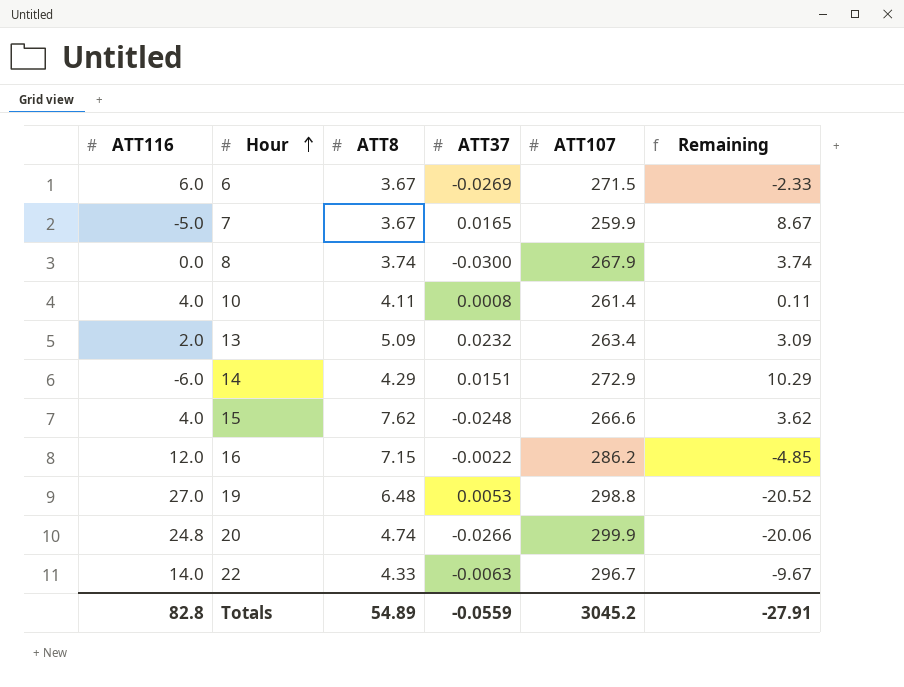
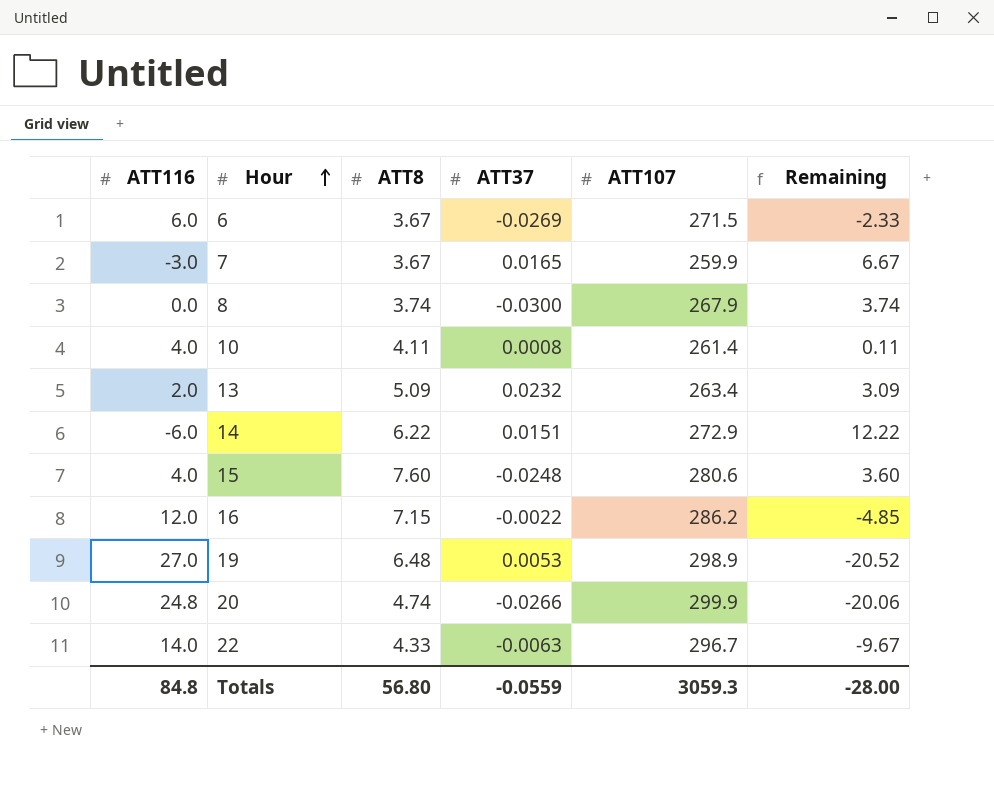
7 | ATT116: -5.0 -> -3.0
7 | Remaining: 8.67 -> 6.67
14 | ATT8: 4.29 -> 6.22
14 | Remaining: 10.29 -> 12.22
15 | ATT8: 7.62 -> 7.60
15 | ATT107: 266.6 -> 280.6
15 | Remaining: 3.62 -> 3.60
19 | ATT107: 298.8 -> 298.9
Totals | ATT116: 82.8 -> 84.8
Totals | ATT8: 54.89 -> 56.80
Totals | ATT107: 3045.2 -> 3059.3
Totals | Remaining: -27.91 -> -28.00

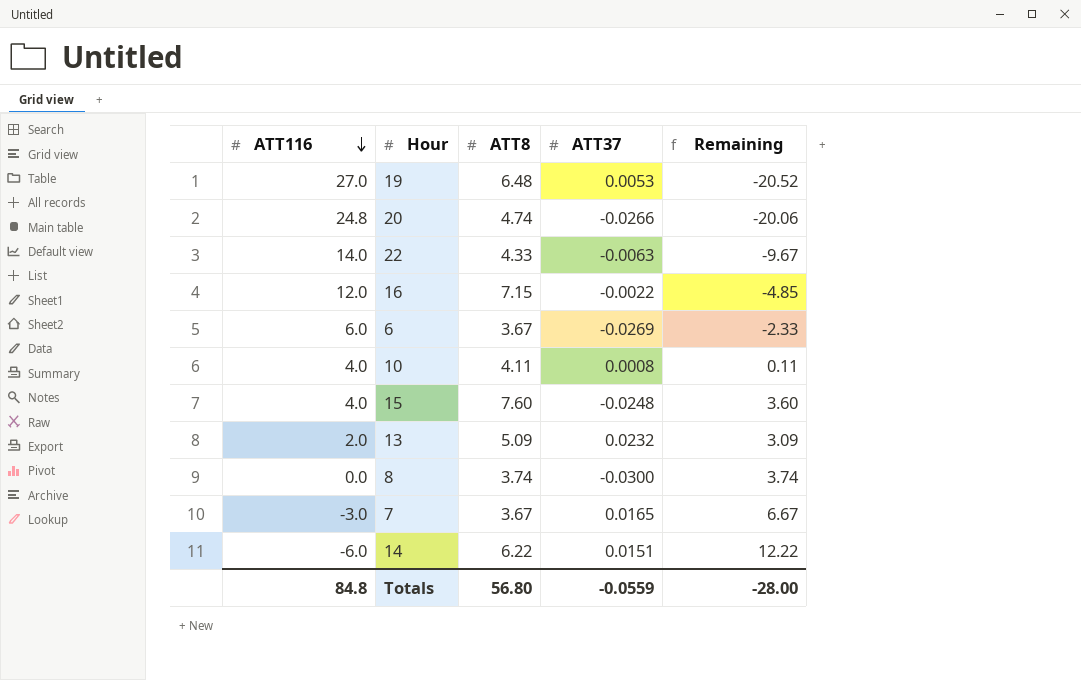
row order: Hour ascending -> ATT116 descending
column ATT107 | position: 5 -> none

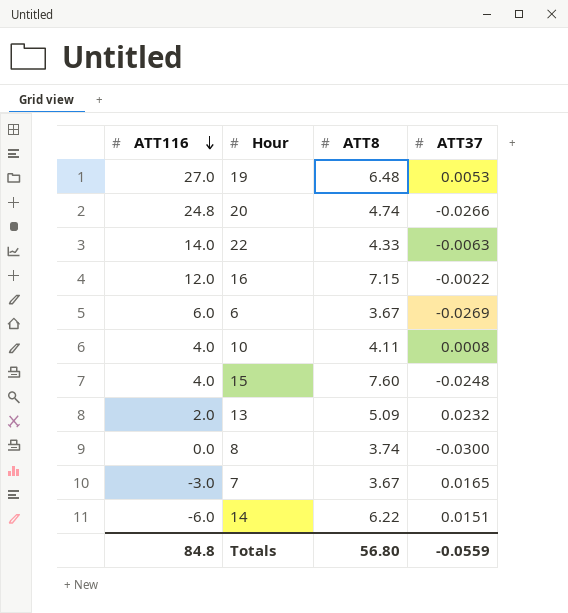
column Remaining | formula: [ATT8] - [ATT116] -> none

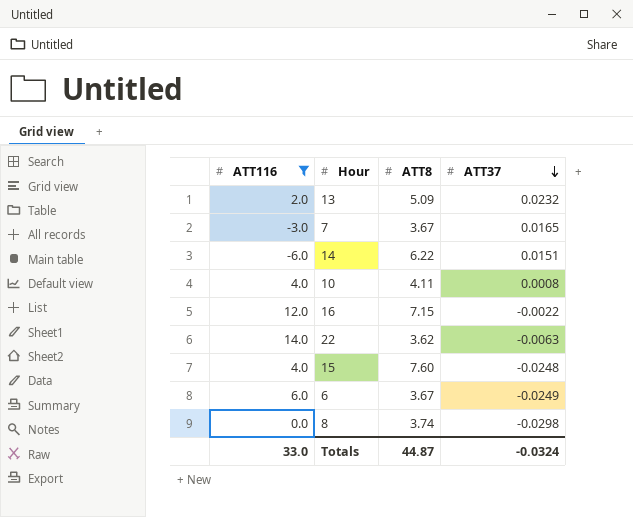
filter: none -> ATT116 <= 14.0
row order: ATT116 descending -> ATT37 descending
22 | ATT8: 4.33 -> 3.62
6 | ATT37: -0.0269 -> -0.0249
8 | ATT37: -0.0300 -> -0.0298
Totals | ATT116: 84.8 -> 33.0
Totals | ATT8: 56.80 -> 44.87
Totals | ATT37: -0.0559 -> -0.0324

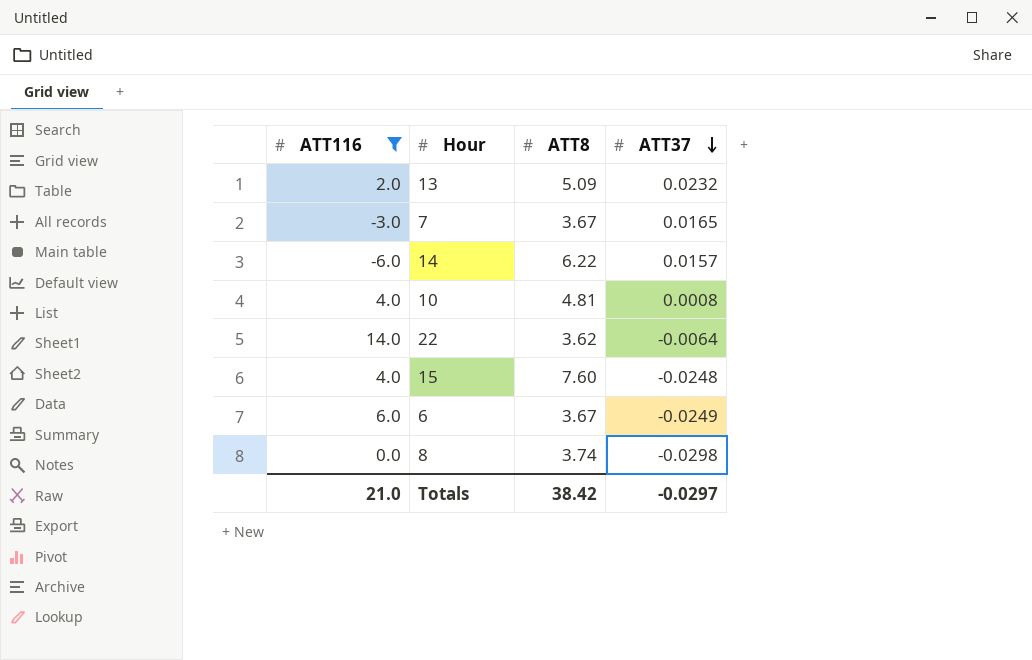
row 16: 12.0 | 7.15 | -0.0022 -> none
14 | ATT37: 0.0151 -> 0.0157
10 | ATT8: 4.11 -> 4.81
22 | ATT37: -0.0063 -> -0.0064
Totals | ATT116: 33.0 -> 21.0
Totals | ATT8: 44.87 -> 38.42
Totals | ATT37: -0.0324 -> -0.0297

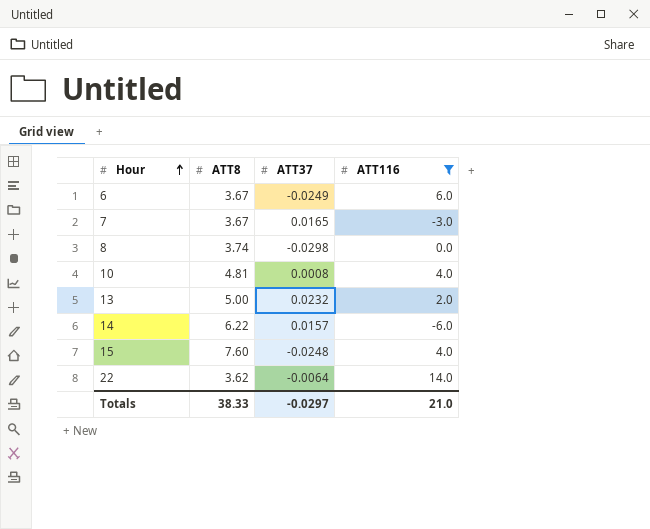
row order: ATT37 descending -> Hour ascending
column ATT116 | position: 1 -> 4
13 | ATT8: 5.09 -> 5.00
Totals | ATT8: 38.42 -> 38.33

